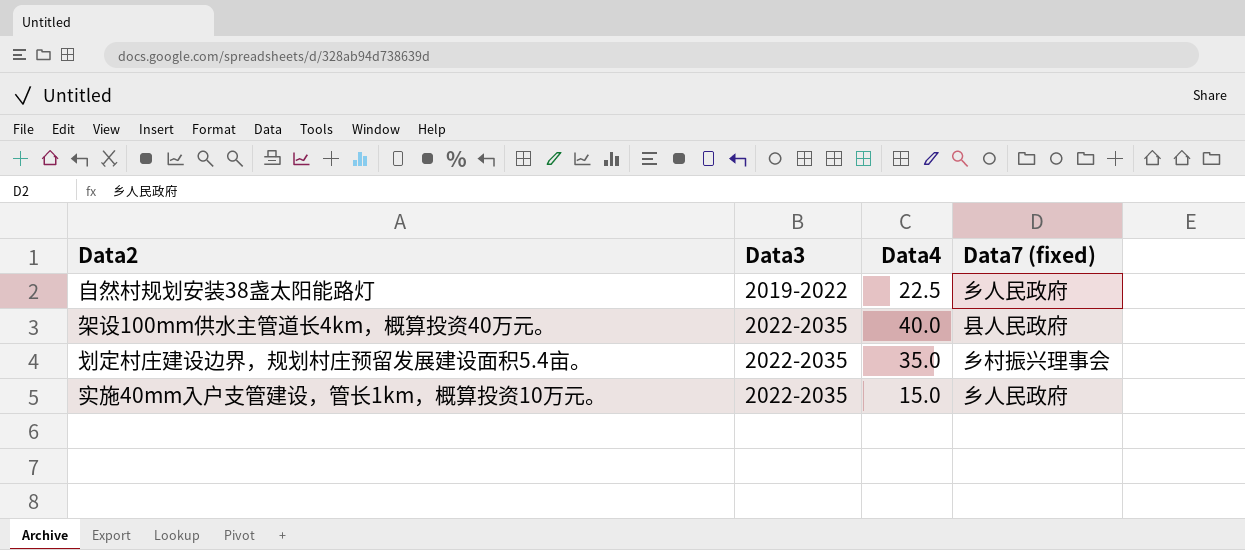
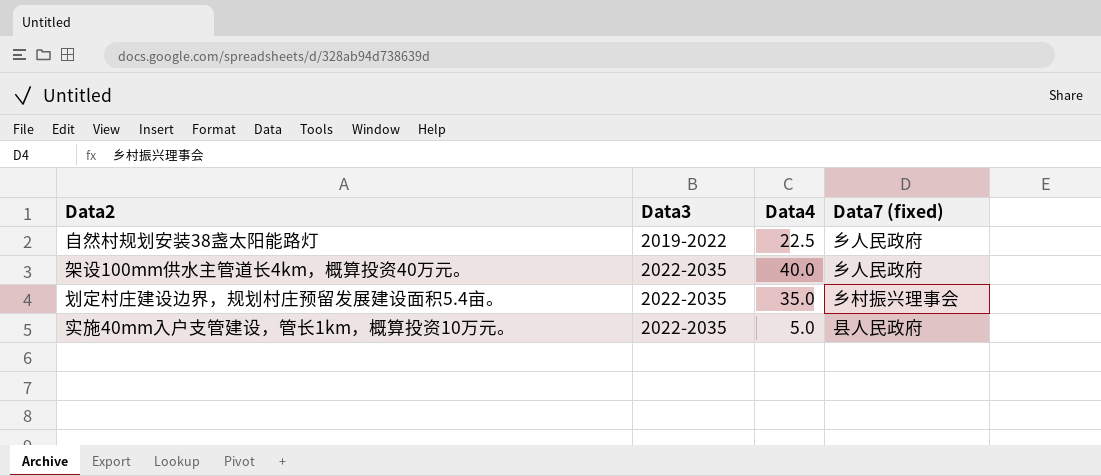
架设100mm供水主管道长4km，概算投资40万元。 | Data7 (fixed): 县人民政府 -> 乡人民政府
实施40mm入户支管建设，管长1km，概算投资10万元。 | Data4: 15.0 -> 5.0
实施40mm入户支管建设，管长1km，概算投资10万元。 | Data7 (fixed): 乡人民政府 -> 县人民政府

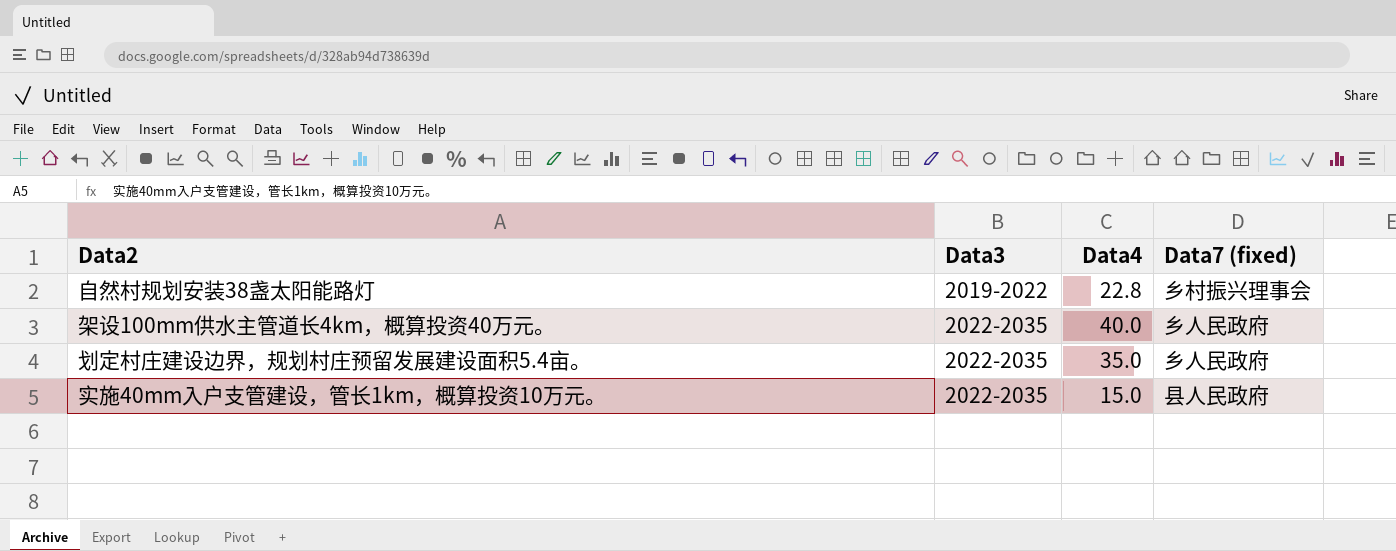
自然村规划安装38盏太阳能路灯 | Data4: 22.5 -> 22.8
自然村规划安装38盏太阳能路灯 | Data7 (fixed): 乡人民政府 -> 乡村振兴理事会
划定村庄建设边界，规划村庄预留发展建设面积5.4亩。 | Data7 (fixed): 乡村振兴理事会 -> 乡人民政府
实施40mm入户支管建设，管长1km，概算投资10万元。 | Data4: 5.0 -> 15.0

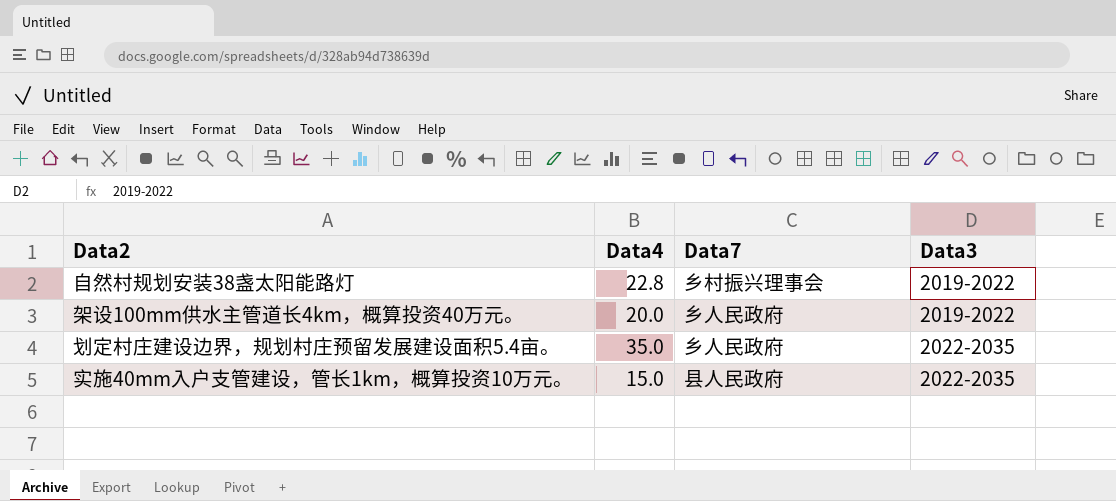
column name: Data7 (fixed) -> Data7
column Data3 | position: 2 -> 4
架设100mm供水主管道长4km，概算投资40万元。 | Data4: 40.0 -> 20.0
架设100mm供水主管道长4km，概算投资40万元。 | Data3: 2022-2035 -> 2019-2022

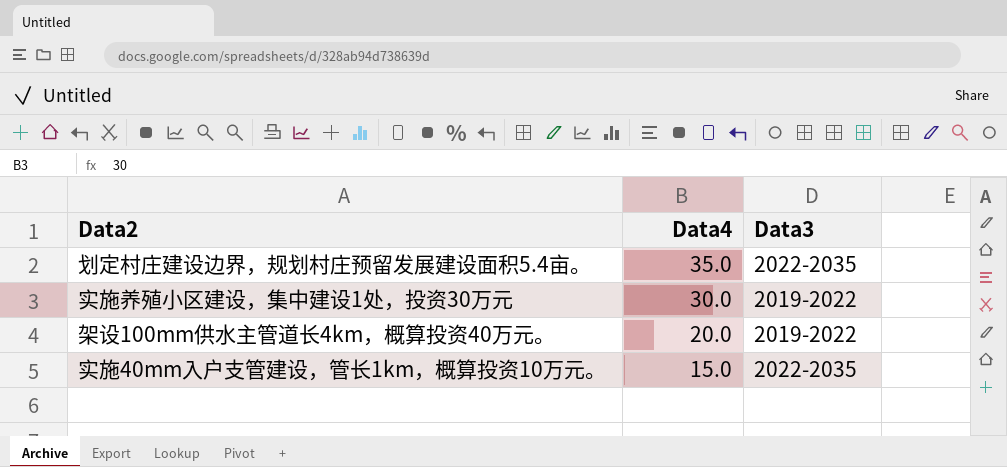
row order: Data3 ascending -> Data4 descending
column Data7 | position: 3 -> none
row 自然村规划安装38盏太阳能路灯: 22.8 | 乡村振兴理事会 | 2019-2022 -> none
row 实施养殖小区建设，集中建设1处，投资30万元: none -> 30.0 | 2019-2022

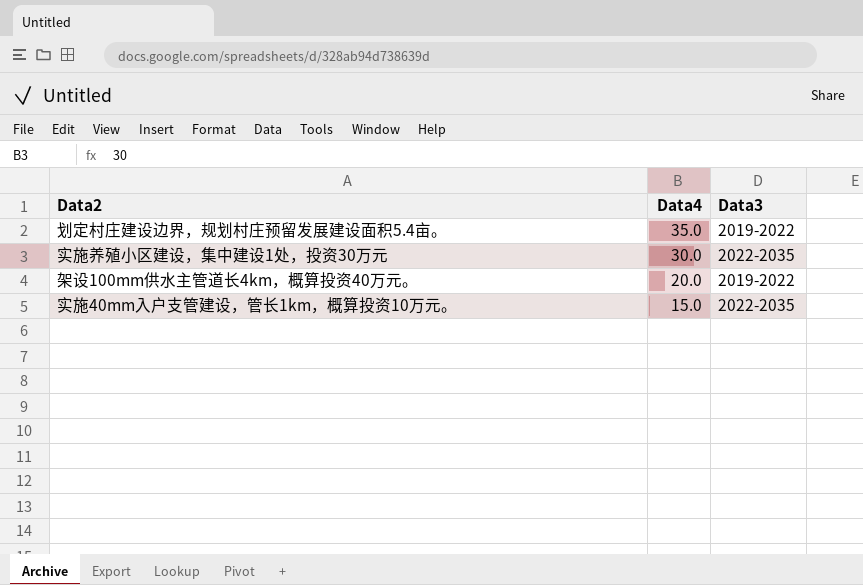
划定村庄建设边界，规划村庄预留发展建设面积5.4亩。 | Data3: 2022-2035 -> 2019-2022
实施养殖小区建设，集中建设1处，投资30万元 | Data3: 2019-2022 -> 2022-2035

